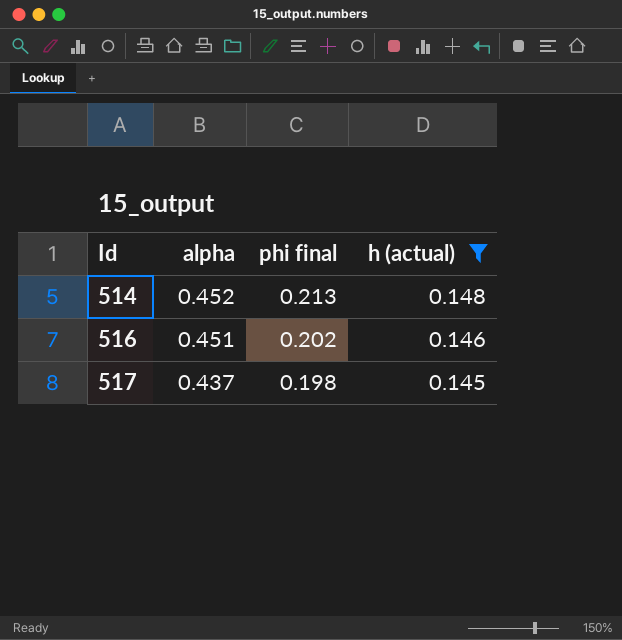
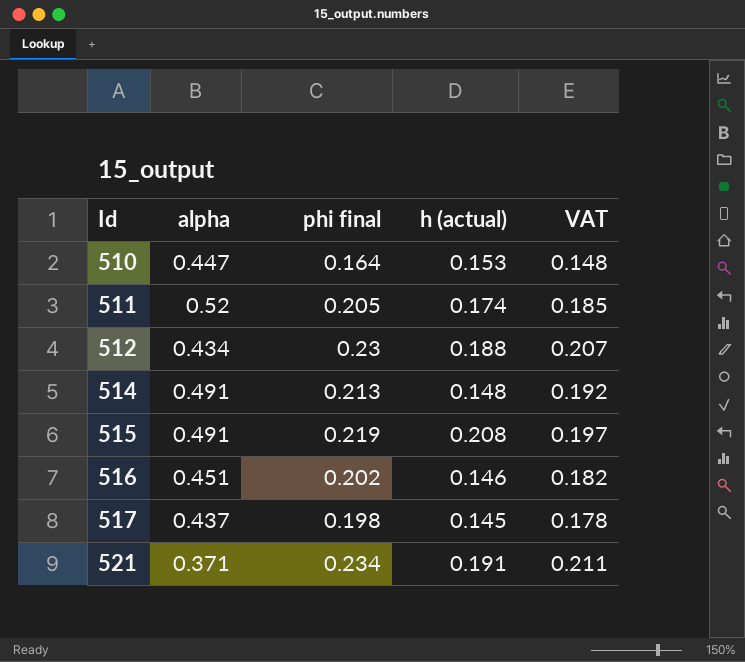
filter: h (actual) <= 0.148 -> none
column VAT | formula: none -> [phi final] * 0.9
514 | alpha: 0.452 -> 0.491

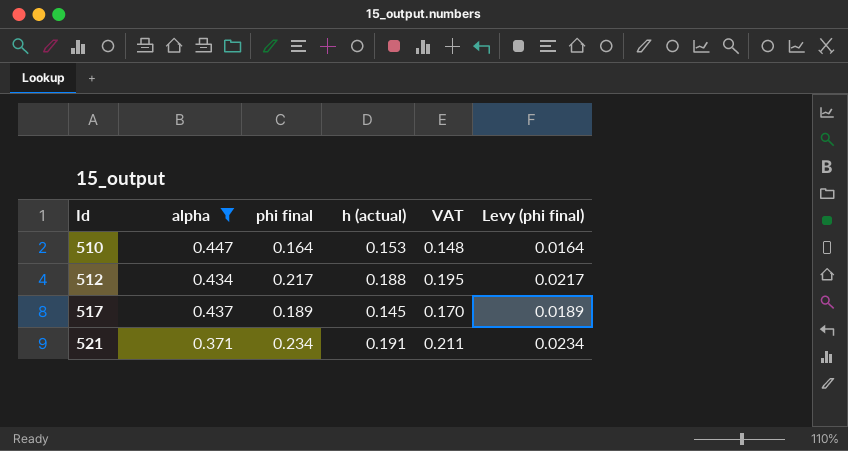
filter: none -> alpha <= 0.447
column Levy (phi final) | formula: none -> [phi final] * 0.1
512 | phi final: 0.23 -> 0.217
512 | VAT: 0.207 -> 0.195
517 | phi final: 0.198 -> 0.189
517 | VAT: 0.178 -> 0.170

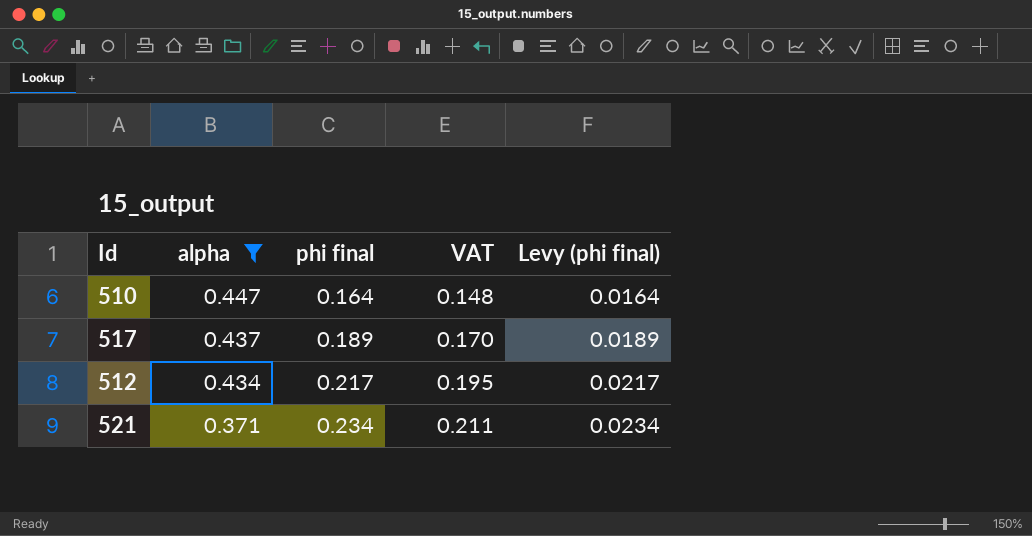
row order: Id ascending -> alpha descending
column h (actual) | position: 4 -> none

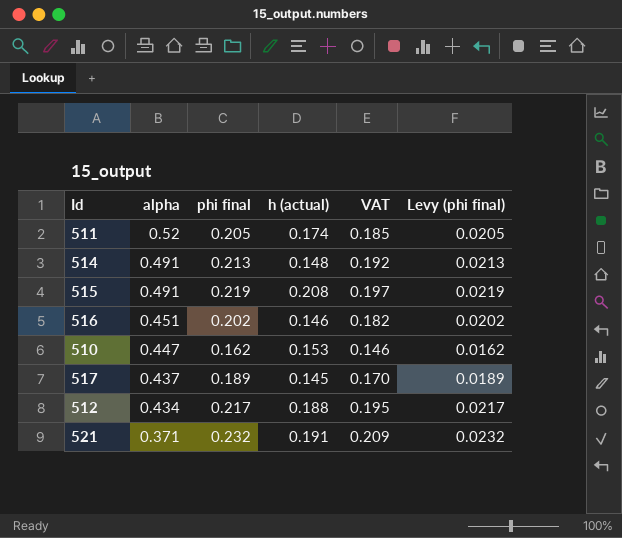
filter: alpha <= 0.447 -> none
column h (actual) | position: none -> 4
510 | phi final: 0.164 -> 0.162
510 | VAT: 0.148 -> 0.146
510 | Levy (phi final): 0.0164 -> 0.0162
521 | phi final: 0.234 -> 0.232
521 | VAT: 0.211 -> 0.209
521 | Levy (phi final): 0.0234 -> 0.0232

